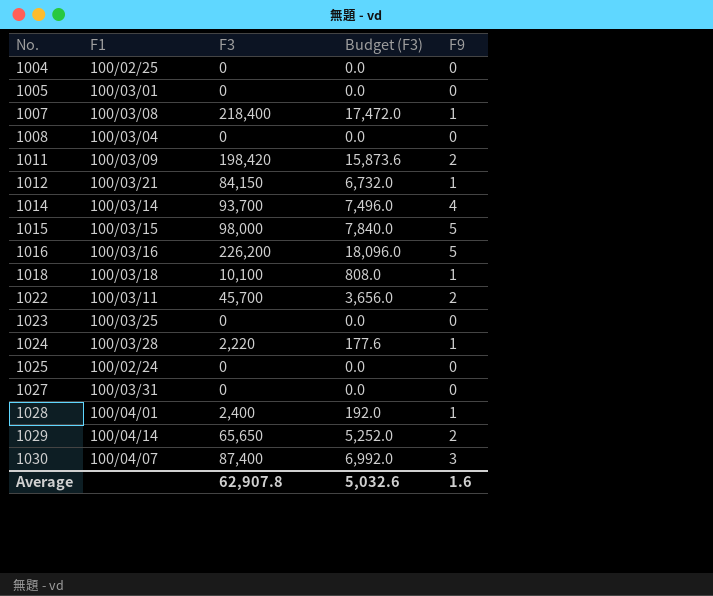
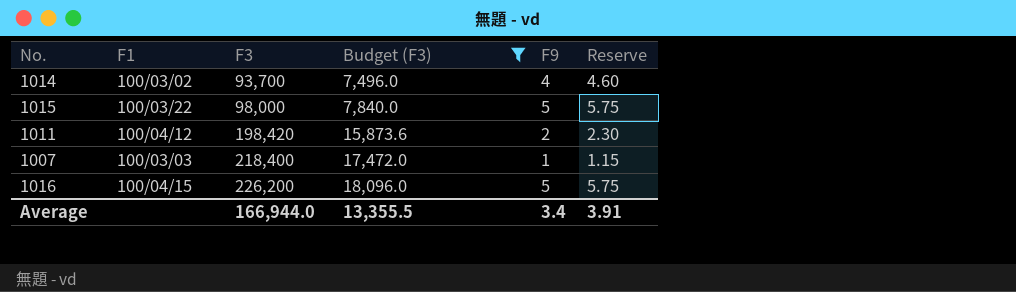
filter: none -> Budget (F3) >= 7,496.0
row order: No. ascending -> F3 ascending
column Reserve | formula: none -> [F9] * 1.15
1014 | F1: 100/03/14 -> 100/03/02
1015 | F1: 100/03/15 -> 100/03/22
1011 | F1: 100/03/09 -> 100/04/12
1007 | F1: 100/03/08 -> 100/03/03
1016 | F1: 100/03/16 -> 100/04/15
Average | F3: 62,907.8 -> 166,944.0
Average | Budget (F3): 5,032.6 -> 13,355.5
Average | F9: 1.6 -> 3.4

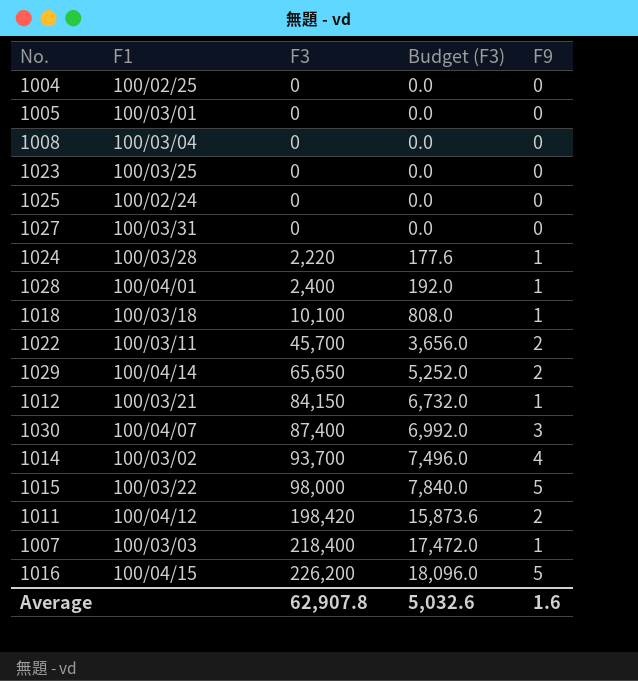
filter: Budget (F3) >= 7,496.0 -> none
column Reserve | formula: [F9] * 1.15 -> none
Average | F3: 166,944.0 -> 62,907.8
Average | Budget (F3): 13,355.5 -> 5,032.6
Average | F9: 3.4 -> 1.6

